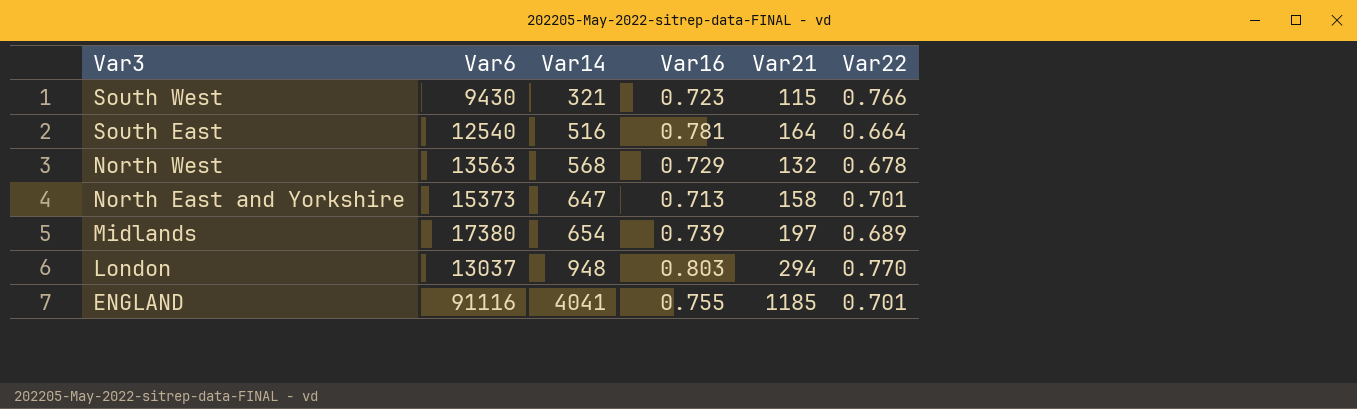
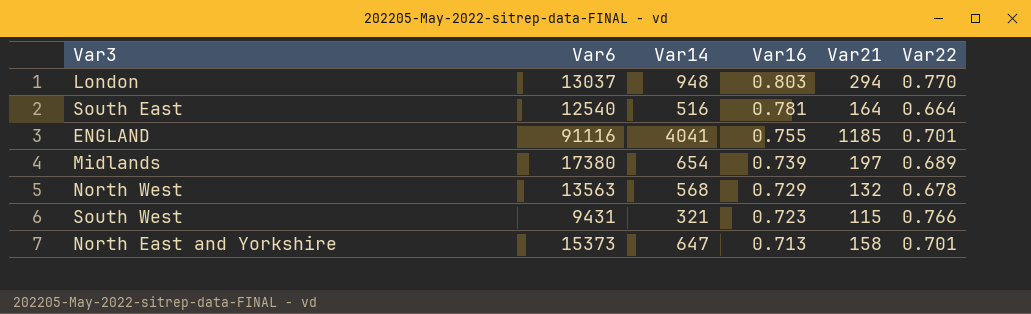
row order: Var3 descending -> Var16 descending
South West | Var6: 9430 -> 9431

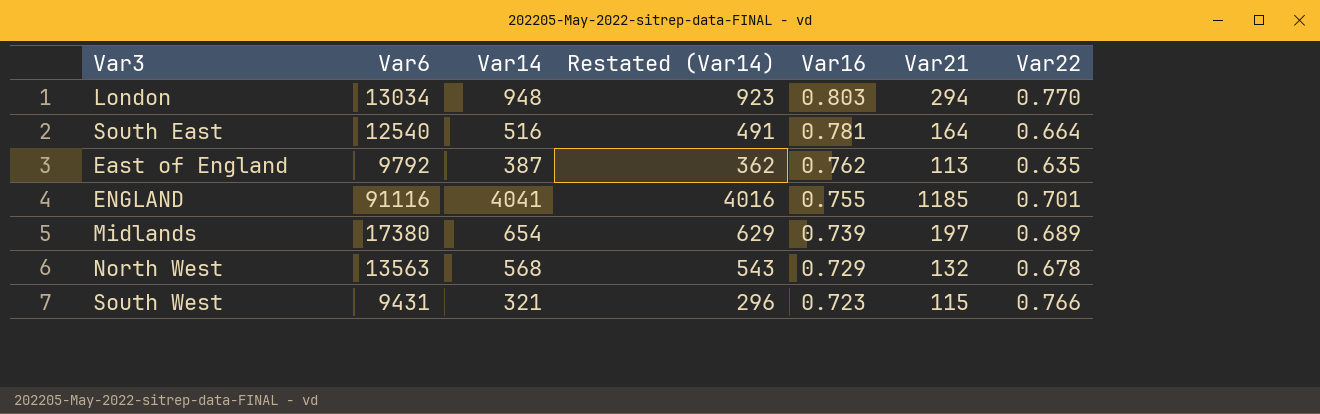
column Restated (Var14) | formula: none -> [Var14] - 25
row North East and Yorkshire: 15373 | 647 | 0.713 | 158 | 0.701 -> none
London | Var6: 13037 -> 13034
row East of England: none -> 9792 | 387 | 362 | 0.762 | 113 | 0.635

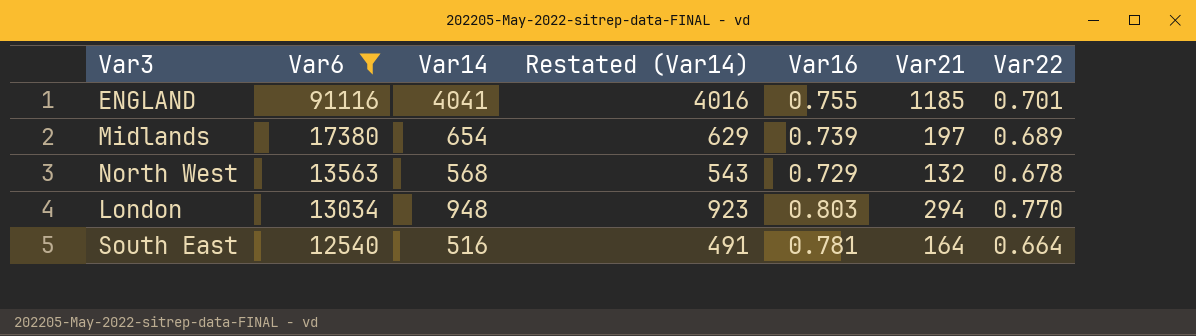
filter: none -> Var6 >= 12540
row order: Var16 descending -> Var6 descending

